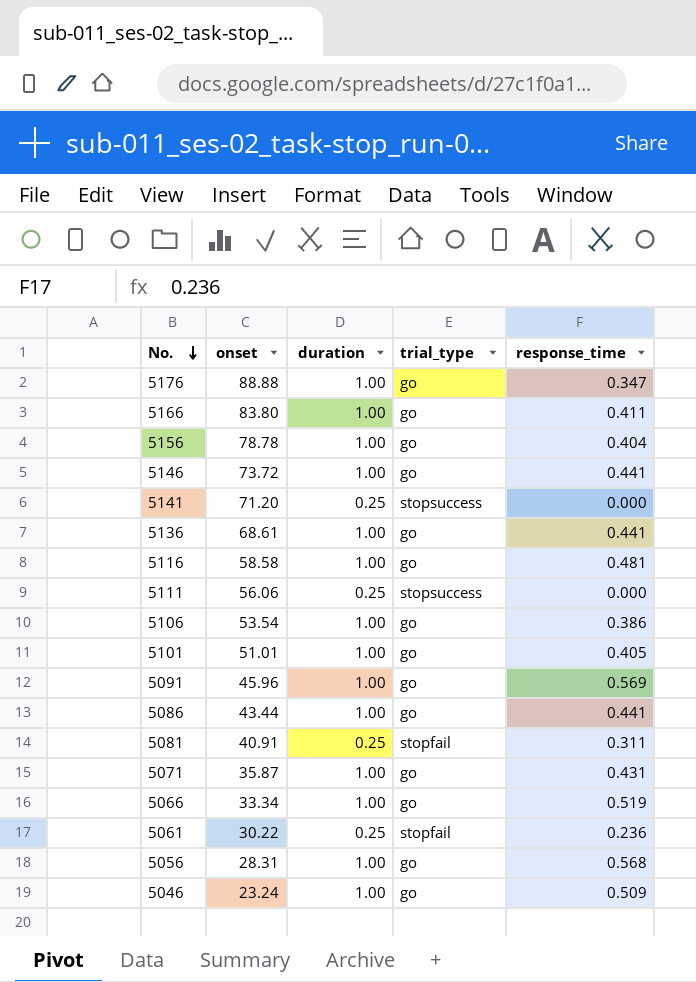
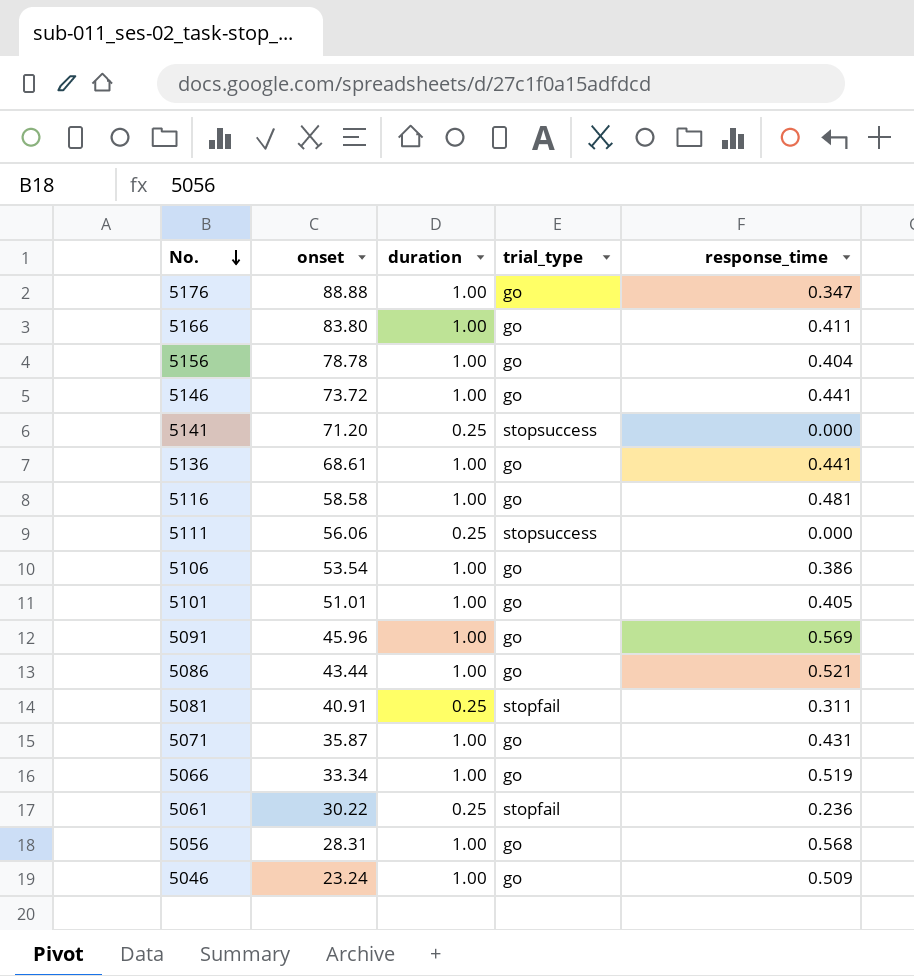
5086 | response_time: 0.441 -> 0.521

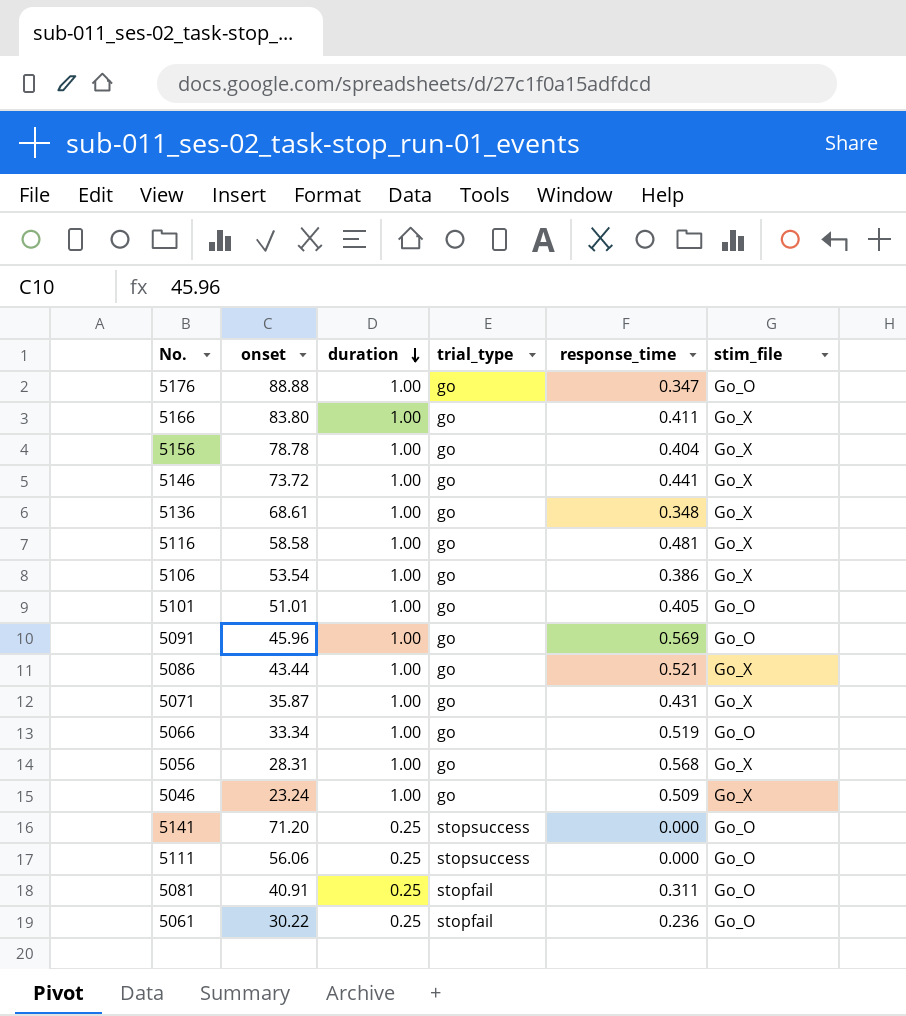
row order: No. descending -> duration descending
column stim_file | position: none -> 6
5136 | response_time: 0.441 -> 0.348

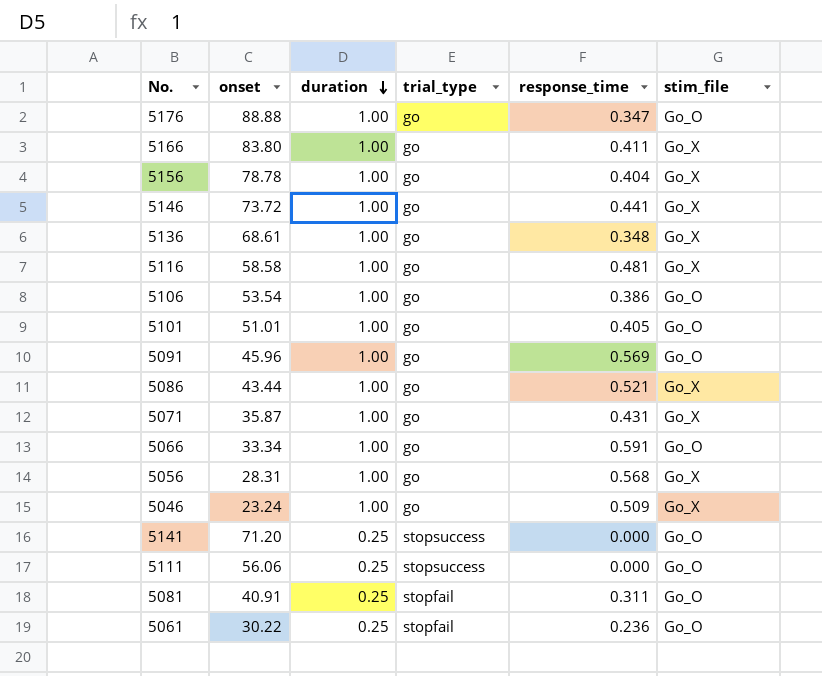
5106 | stim_file: Go_X -> Go_O
5066 | response_time: 0.519 -> 0.591

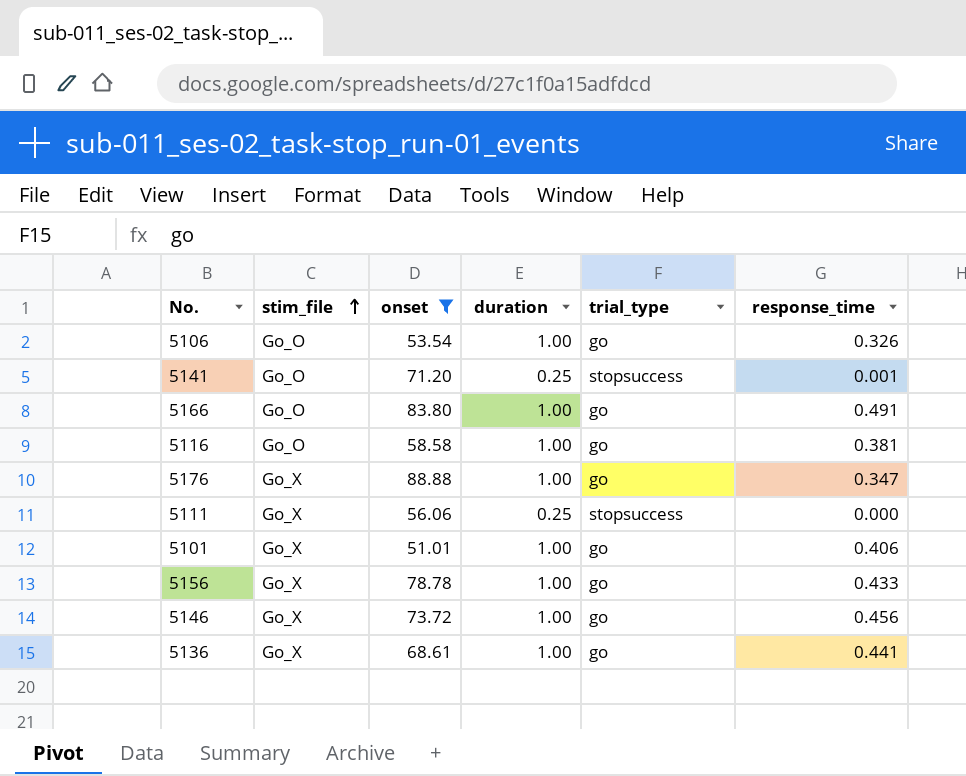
filter: none -> onset >= 51.01
row order: duration descending -> stim_file ascending
column stim_file | position: 6 -> 2
5106 | response_time: 0.386 -> 0.326
5141 | response_time: 0.000 -> 0.001
5166 | stim_file: Go_X -> Go_O
5166 | response_time: 0.411 -> 0.491
5116 | stim_file: Go_X -> Go_O
5116 | response_time: 0.481 -> 0.381
5176 | stim_file: Go_O -> Go_X
5111 | stim_file: Go_O -> Go_X
5101 | stim_file: Go_O -> Go_X
5101 | response_time: 0.405 -> 0.406
5156 | response_time: 0.404 -> 0.433
5146 | response_time: 0.441 -> 0.456
5136 | response_time: 0.348 -> 0.441

